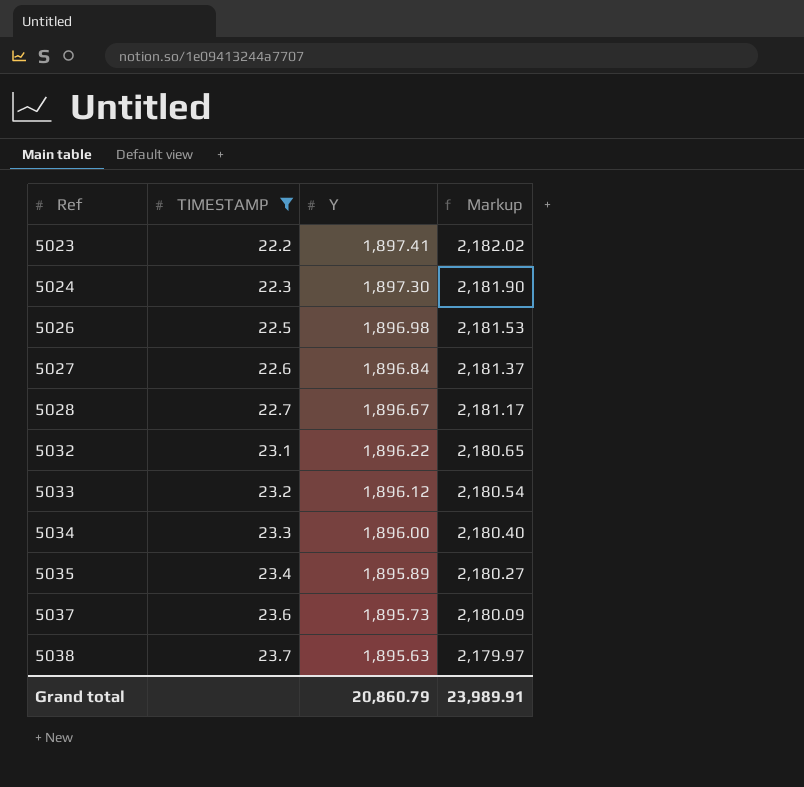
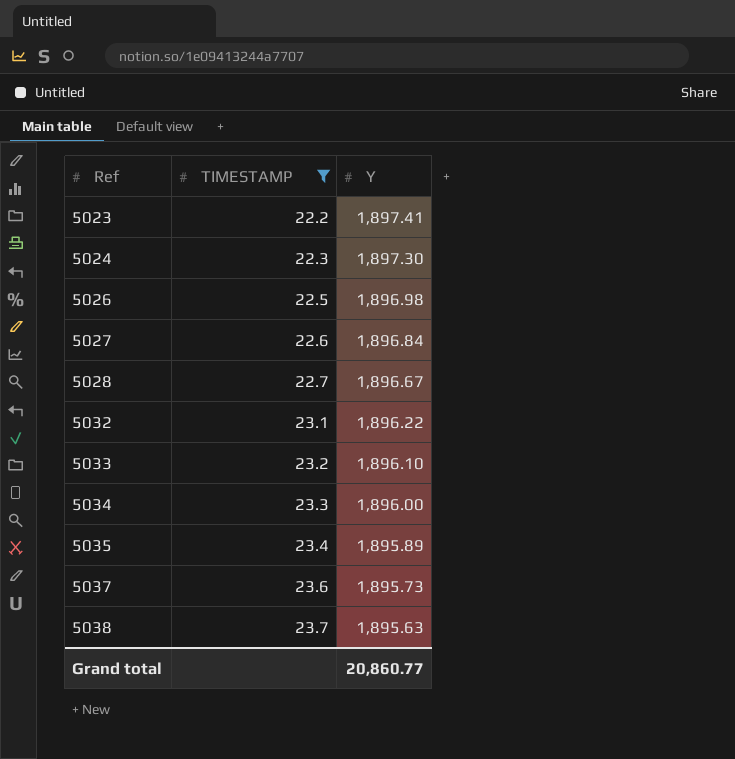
column Markup | formula: [Y] * 1.15 -> none
5033 | Y: 1,896.12 -> 1,896.10
Grand total | Y: 20,860.79 -> 20,860.77

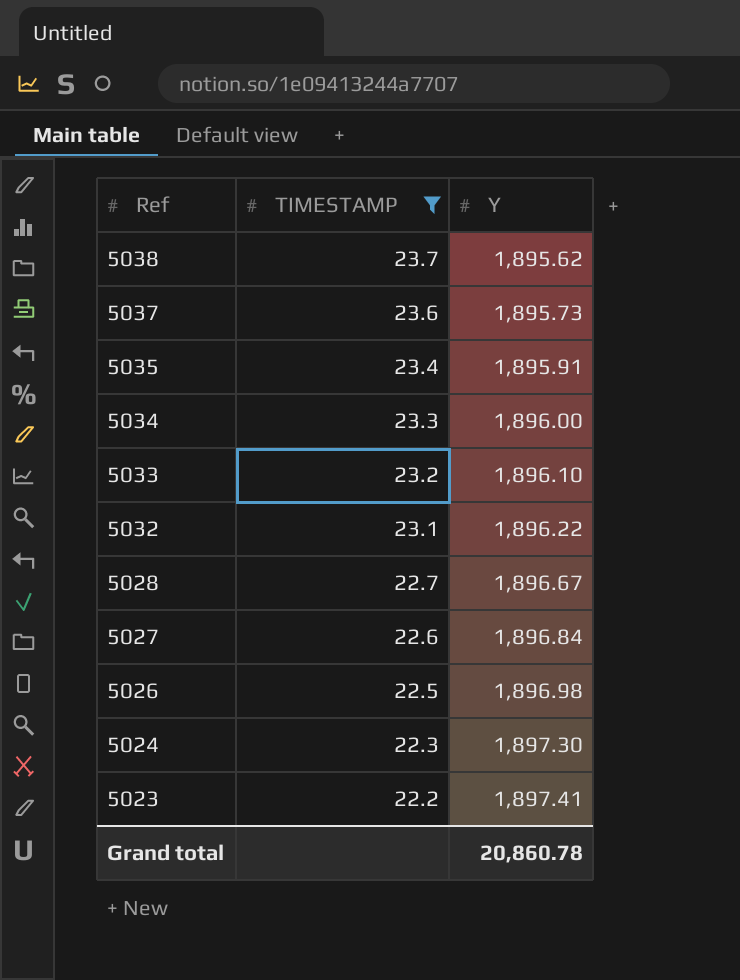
row order: Ref ascending -> Ref descending
5038 | Y: 1,895.63 -> 1,895.62
5035 | Y: 1,895.89 -> 1,895.91
Grand total | Y: 20,860.77 -> 20,860.78

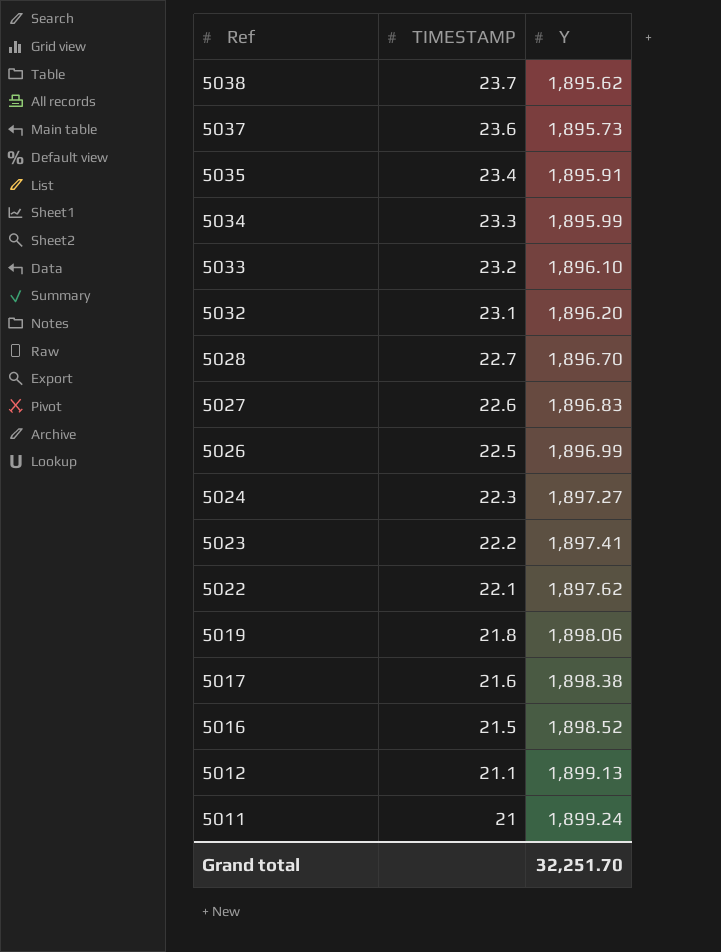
filter: TIMESTAMP >= 22.2 -> none
5034 | Y: 1,896.00 -> 1,895.99
5032 | Y: 1,896.22 -> 1,896.20
5028 | Y: 1,896.67 -> 1,896.70
5027 | Y: 1,896.84 -> 1,896.83
5026 | Y: 1,896.98 -> 1,896.99
5024 | Y: 1,897.30 -> 1,897.27
Grand total | Y: 20,860.78 -> 32,251.70

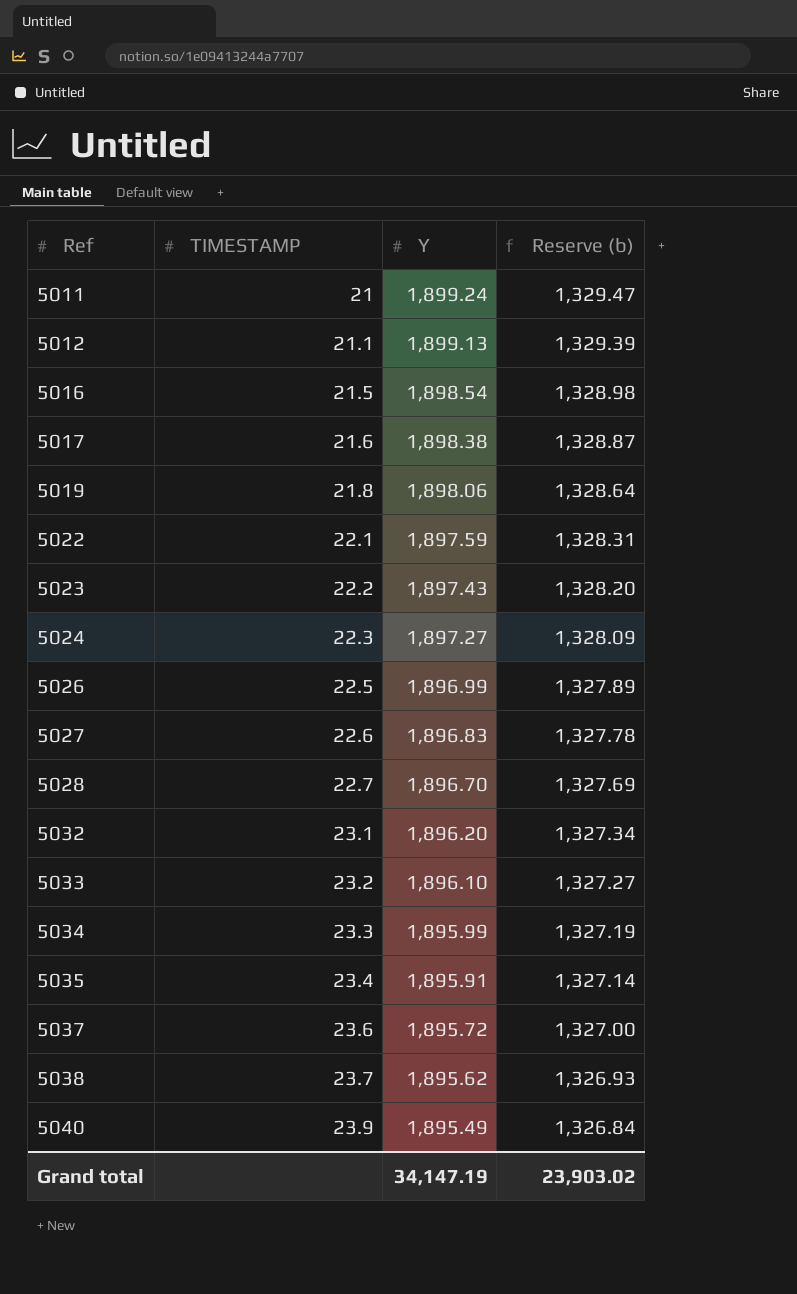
row order: Ref descending -> Ref ascending
column Reserve (b) | formula: none -> [Y] * 0.7
5016 | Y: 1,898.52 -> 1,898.54
5022 | Y: 1,897.62 -> 1,897.59
5023 | Y: 1,897.41 -> 1,897.43
5037 | Y: 1,895.73 -> 1,895.72
row 5040: none -> 23.9 | 1,895.49 | 1,326.84
Grand total | Y: 32,251.70 -> 34,147.19

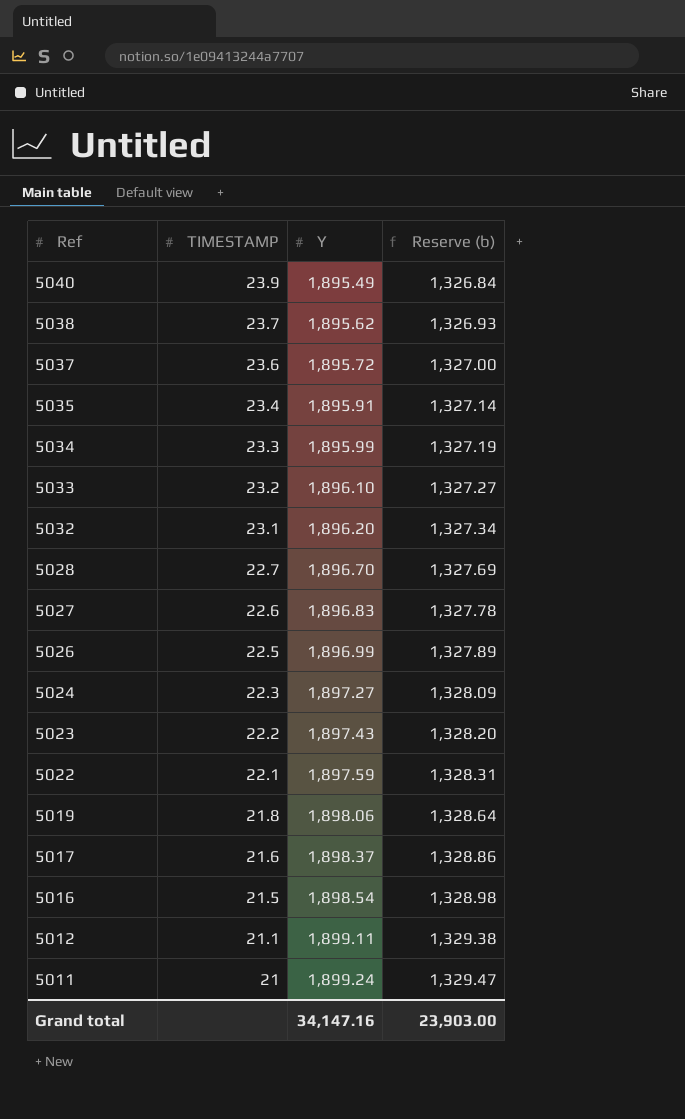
row order: Ref ascending -> Ref descending
5017 | Y: 1,898.38 -> 1,898.37
5017 | Reserve (b): 1,328.87 -> 1,328.86
5012 | Y: 1,899.13 -> 1,899.11
5012 | Reserve (b): 1,329.39 -> 1,329.38
Grand total | Y: 34,147.19 -> 34,147.16
Grand total | Reserve (b): 23,903.02 -> 23,903.00

